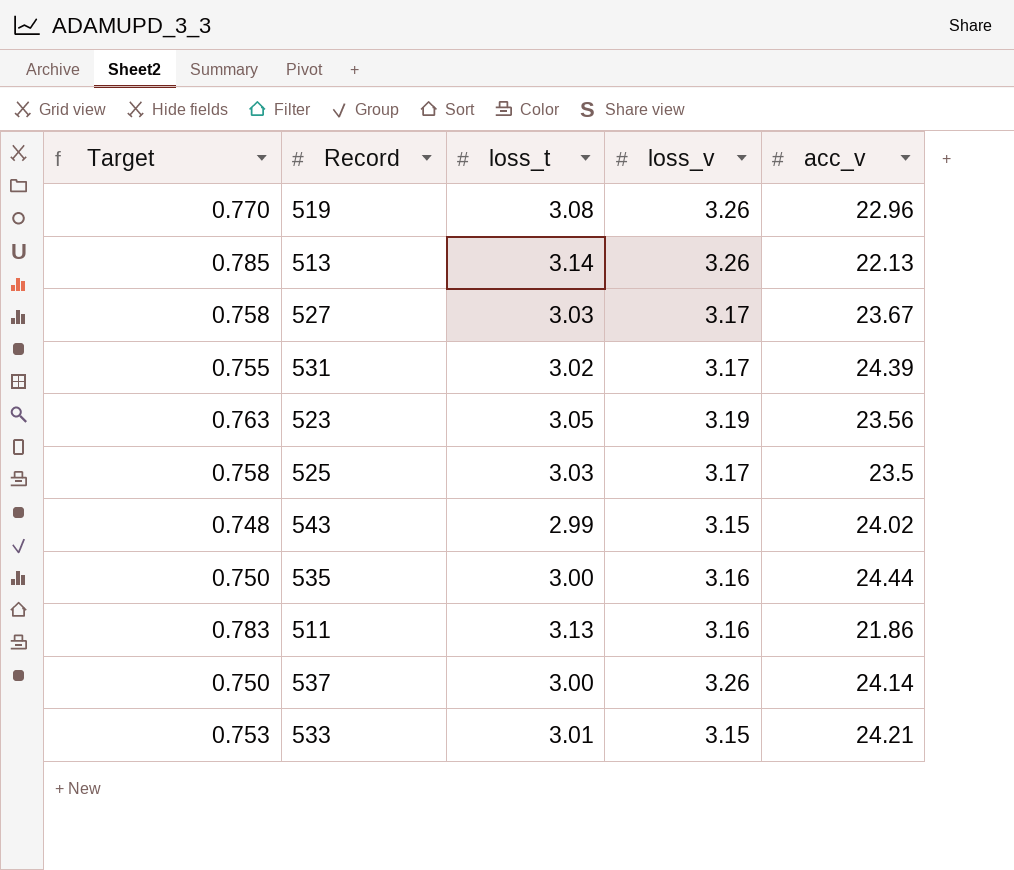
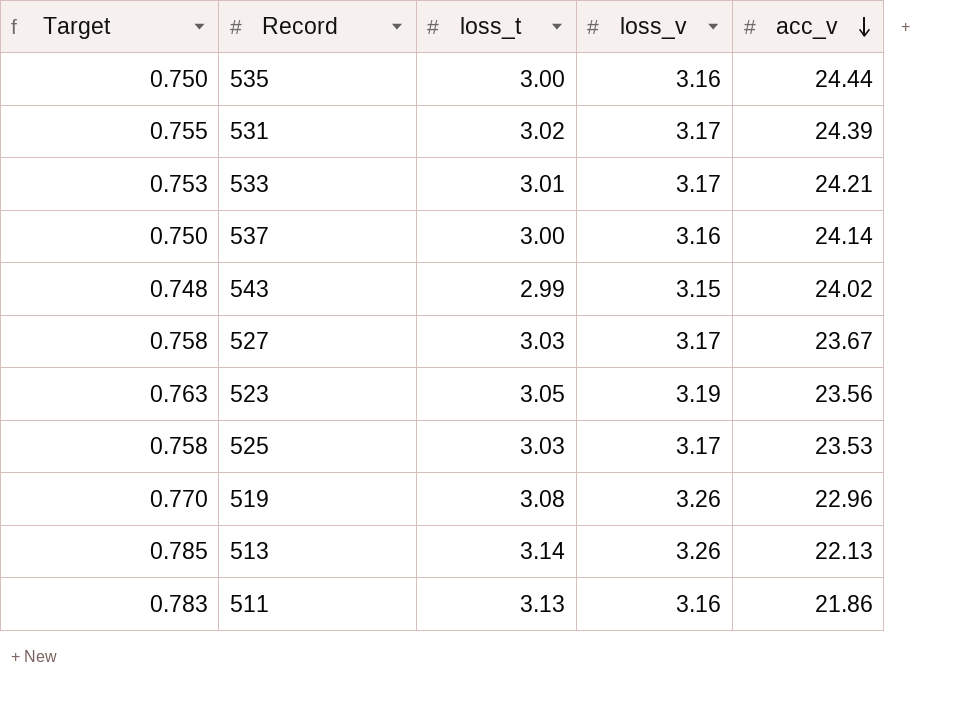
row order: none -> acc_v descending
533 | loss_v: 3.15 -> 3.17
537 | loss_v: 3.26 -> 3.16
525 | acc_v: 23.5 -> 23.53

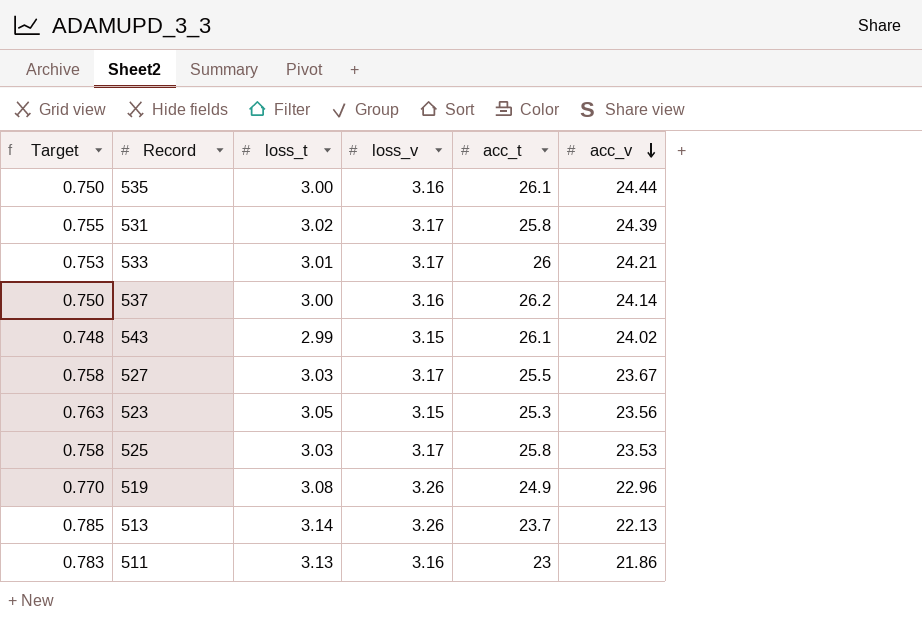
column acc_t | position: none -> 5
523 | loss_v: 3.19 -> 3.15

